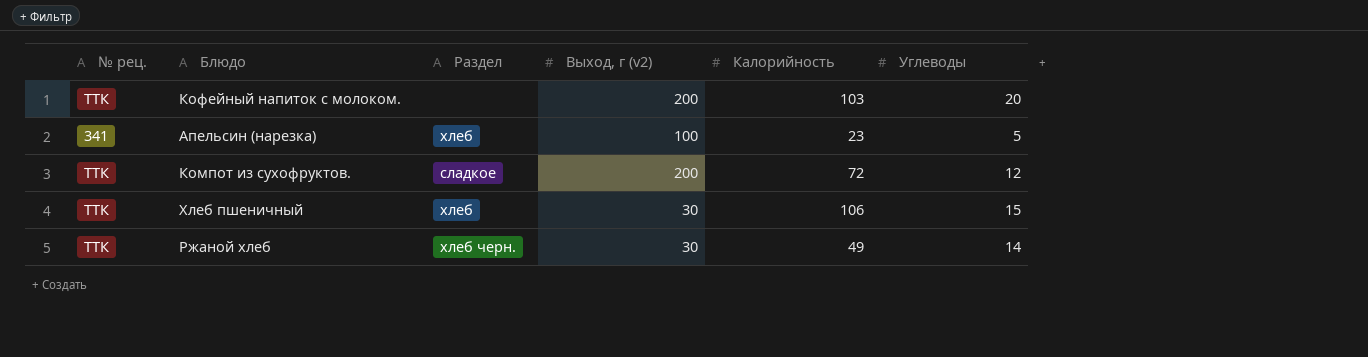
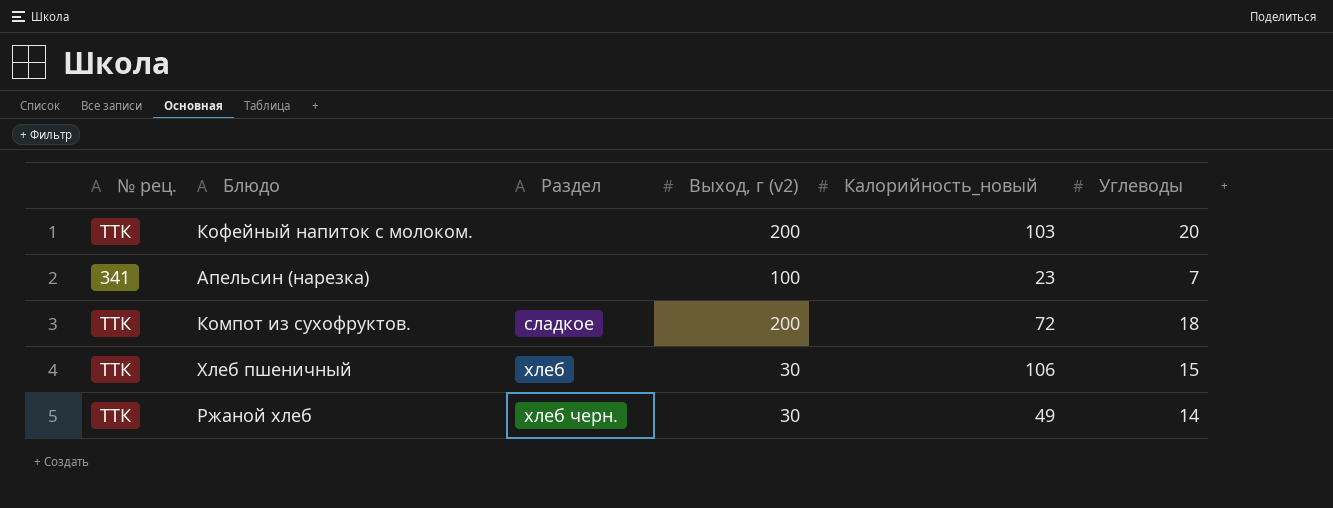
column name: Калорийность -> Калорийность_новый
Апельсин (нарезка) | Раздел: хлеб -> none
Апельсин (нарезка) | Углеводы: 5 -> 7
Компот из сухофруктов. | Углеводы: 12 -> 18

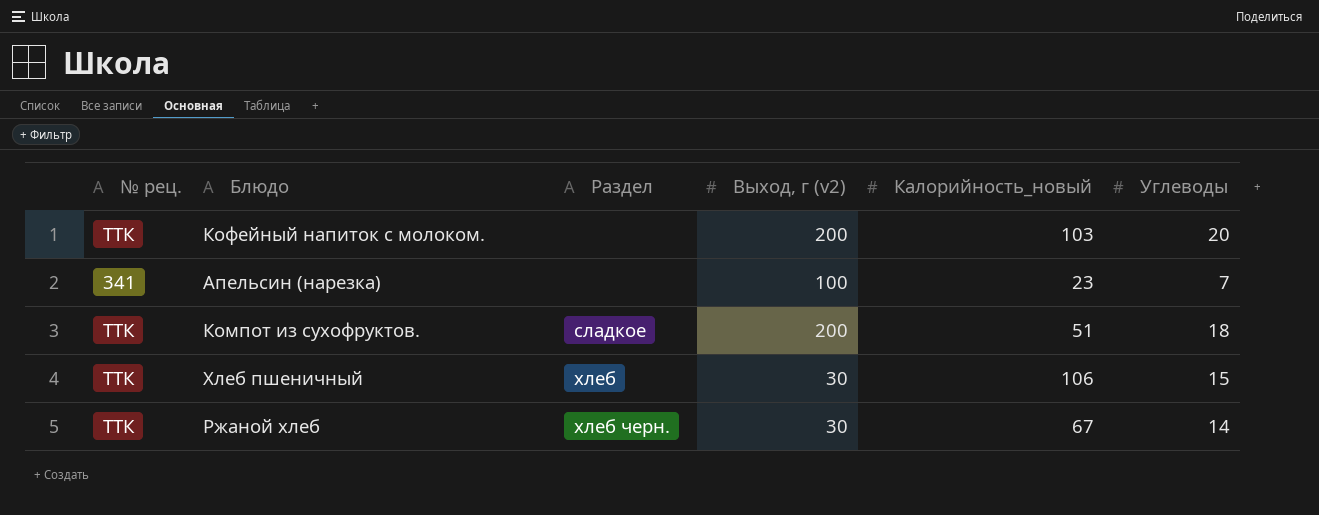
Компот из сухофруктов. | Калорийность_новый: 72 -> 51
Ржаной хлеб | Калорийность_новый: 49 -> 67

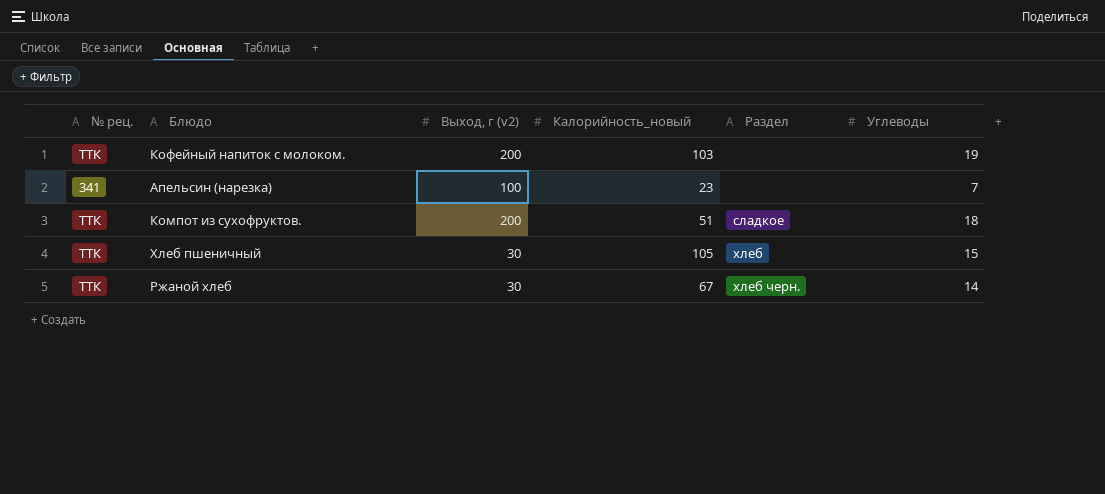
column Раздел | position: 3 -> 5
Кофейный напиток с молоком. | Углеводы: 20 -> 19
Хлеб пшеничный | Калорийность_новый: 106 -> 105

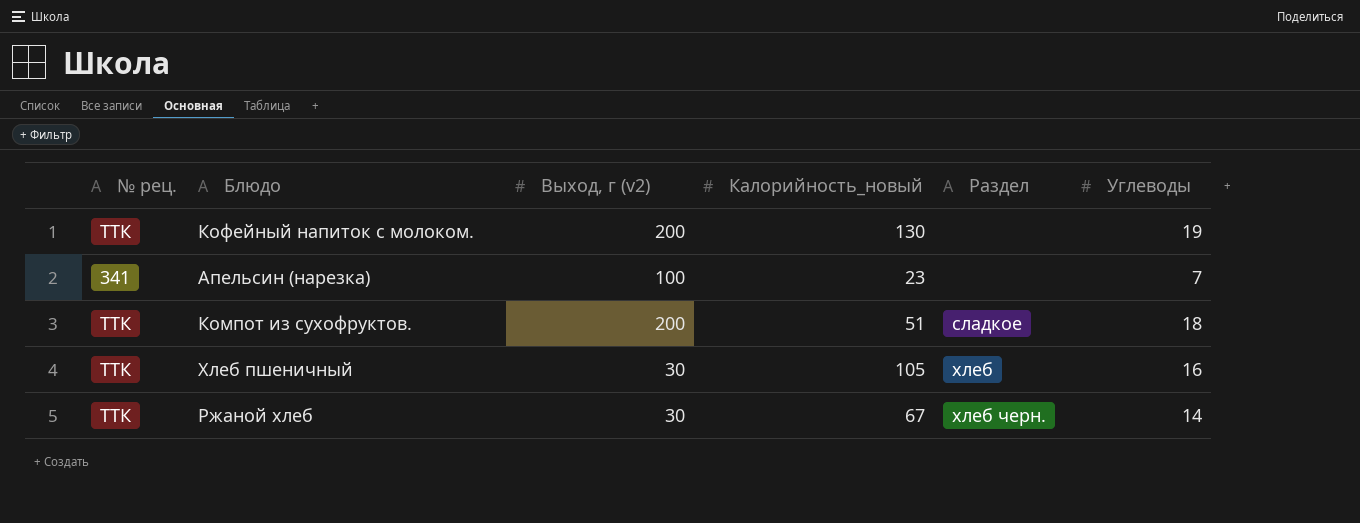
Кофейный напиток с молоком. | Калорийность_новый: 103 -> 130
Хлеб пшеничный | Углеводы: 15 -> 16

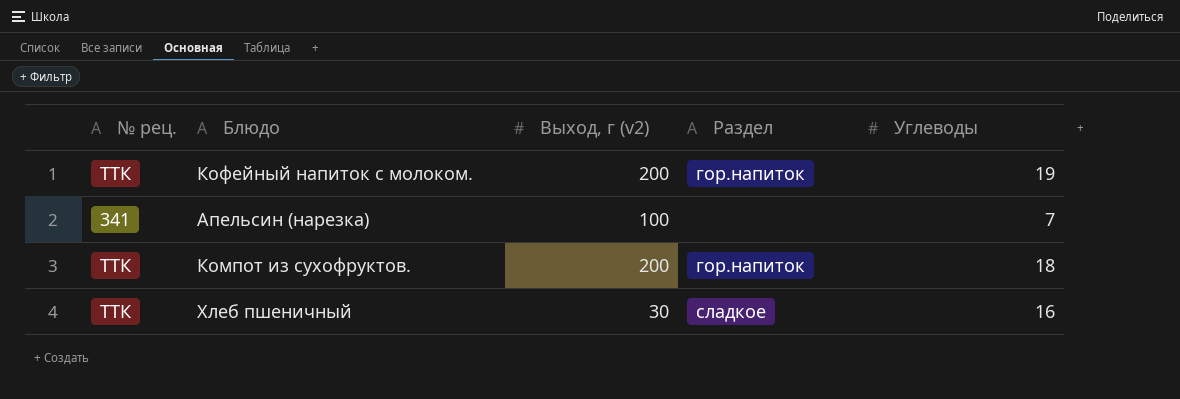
column Калорийность_новый | position: 4 -> none
row Ржаной хлеб: ТТК | 30 | 67 | хлеб черн. | 14 -> none
Кофейный напиток с молоком. | Раздел: none -> гор.напиток
Компот из сухофруктов. | Раздел: сладкое -> гор.напиток
Хлеб пшеничный | Раздел: хлеб -> сладкое

